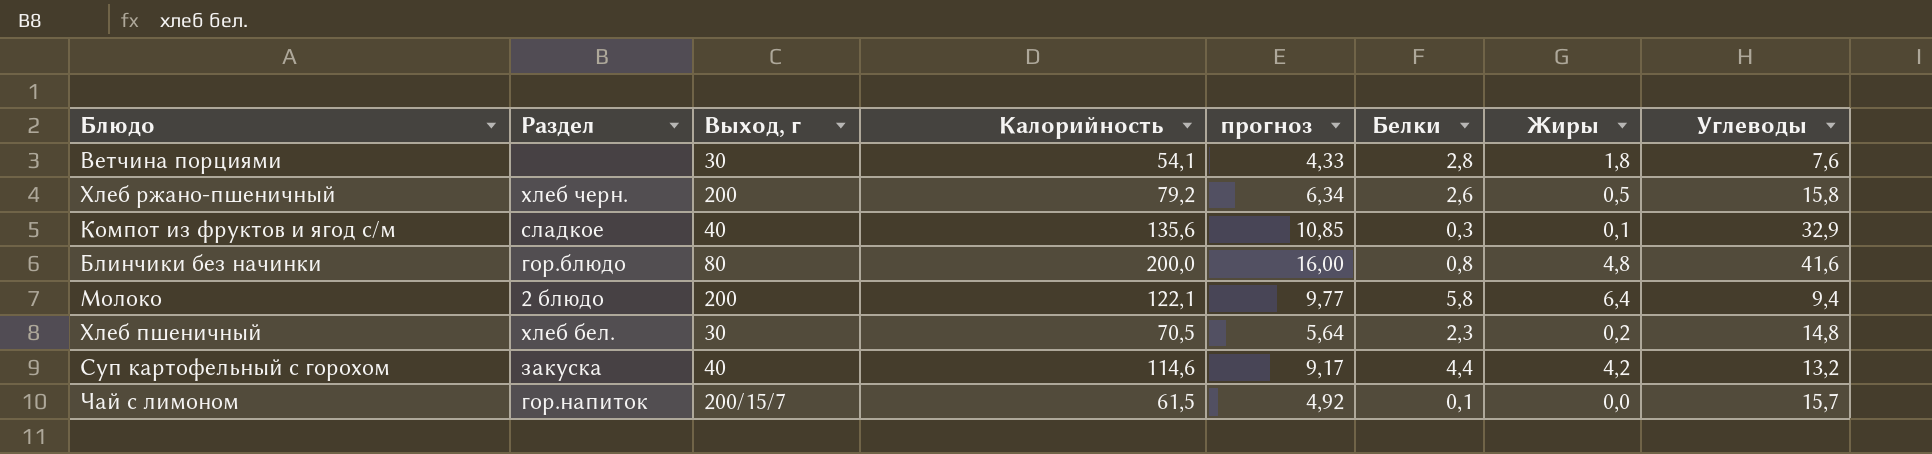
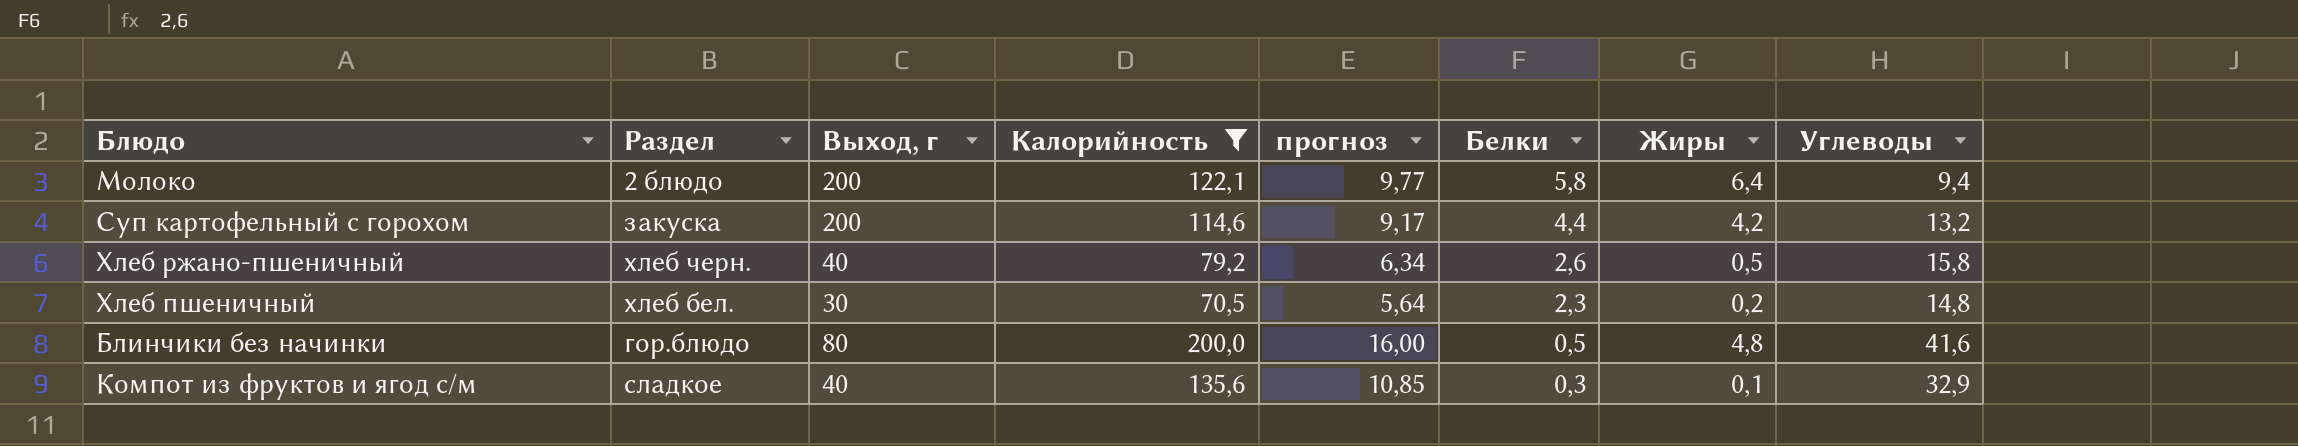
filter: none -> Калорийность >= 70,5
row order: none -> Белки descending
Суп картофельный с горохом | Выход, г: 40 -> 200
Хлеб ржано-пшеничный | Выход, г: 200 -> 40
Блинчики без начинки | Белки: 0,8 -> 0,5

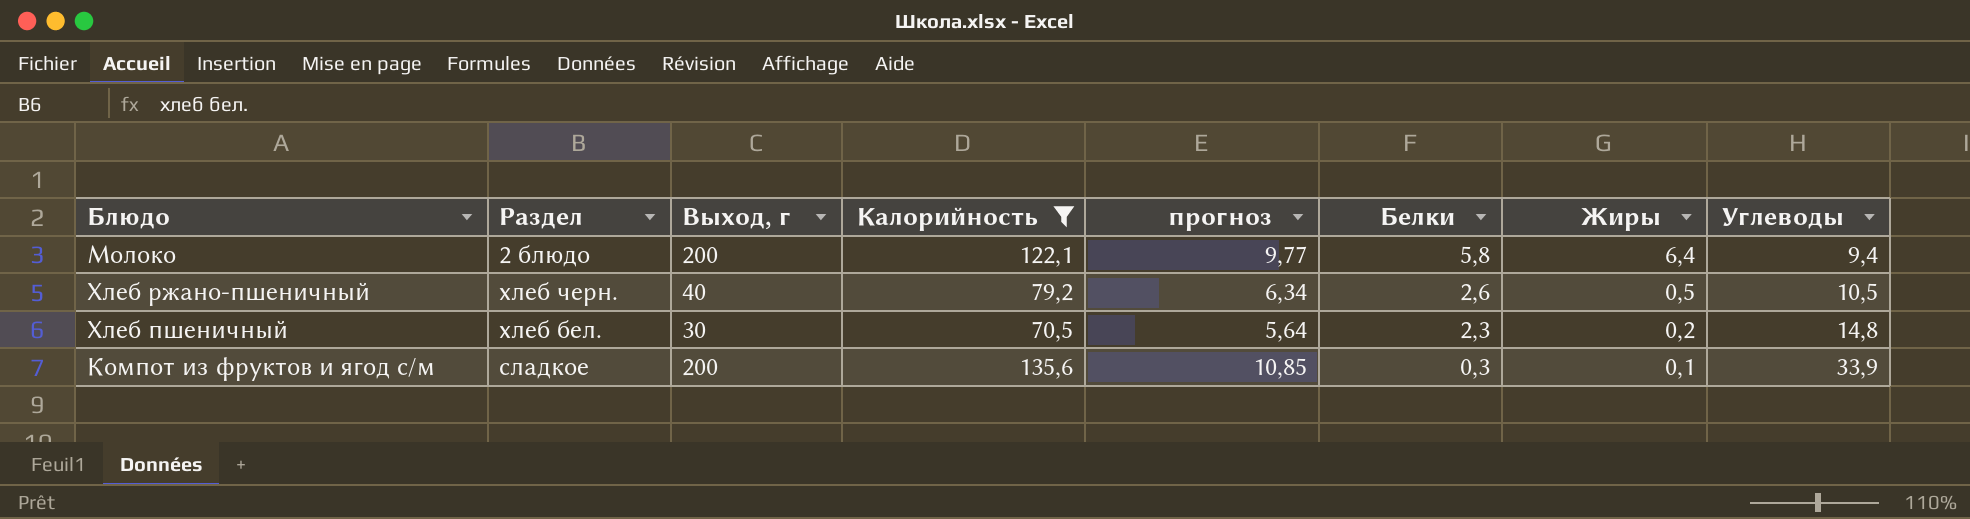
row Суп картофельный с горохом: закуска | 200 | 114,6 | 9,17 | 4,4 | 4,2 | 13,2 -> none
row Блинчики без начинки: гор.блюдо | 80 | 200,0 | 16,00 | 0,5 | 4,8 | 41,6 -> none
Хлеб ржано-пшеничный | Углеводы: 15,8 -> 10,5
Компот из фруктов и ягод с/м | Выход, г: 40 -> 200
Компот из фруктов и ягод с/м | Углеводы: 32,9 -> 33,9

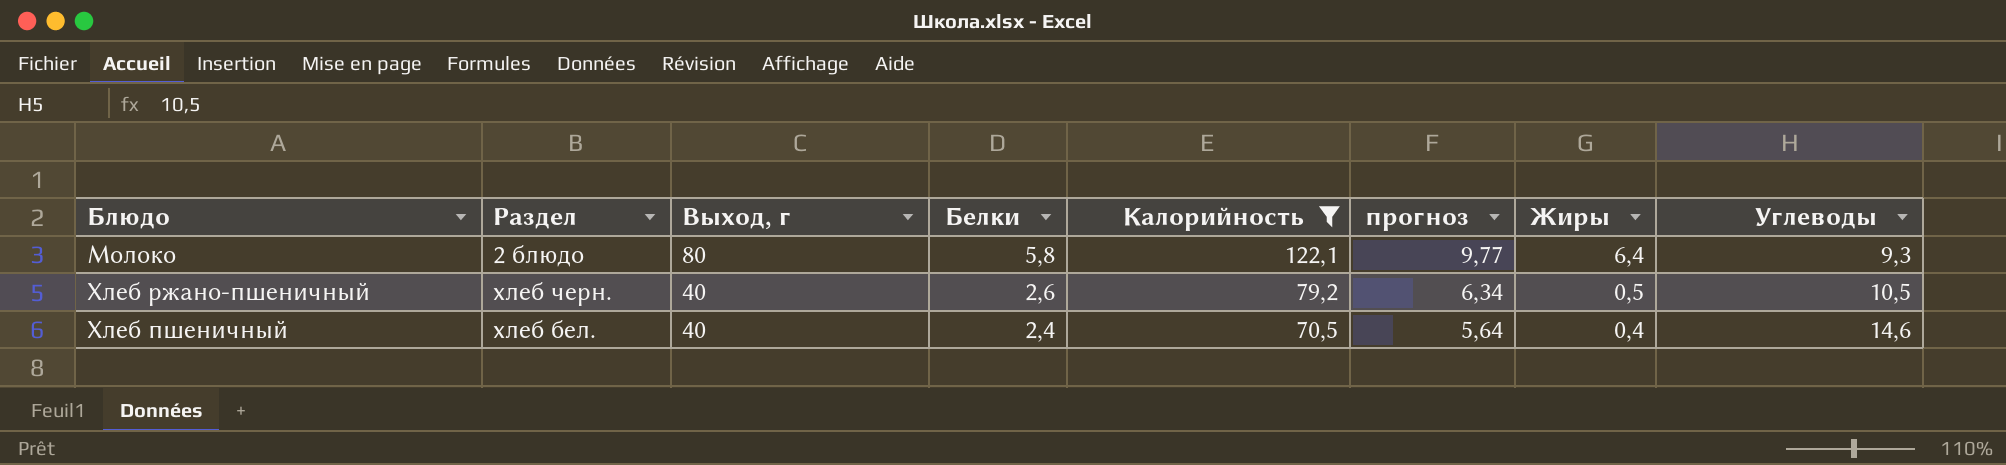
column Белки | position: 6 -> 4
row Компот из фруктов и ягод с/м: сладкое | 200 | 135,6 | 10,85 | 0,3 | 0,1 | 33,9 -> none
Молоко | Выход, г: 200 -> 80
Молоко | Углеводы: 9,4 -> 9,3
Хлеб пшеничный | Выход, г: 30 -> 40
Хлеб пшеничный | Белки: 2,3 -> 2,4
Хлеб пшеничный | Жиры: 0,2 -> 0,4
Хлеб пшеничный | Углеводы: 14,8 -> 14,6

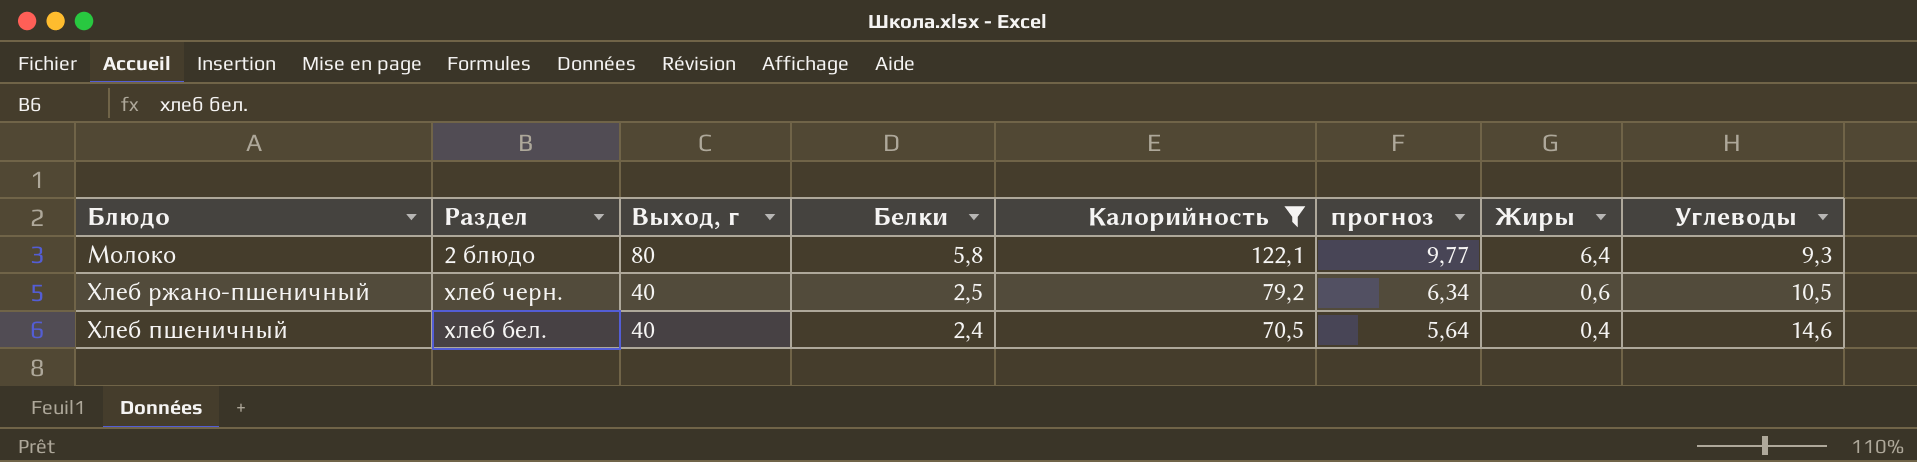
Хлеб ржано-пшеничный | Белки: 2,6 -> 2,5
Хлеб ржано-пшеничный | Жиры: 0,5 -> 0,6

